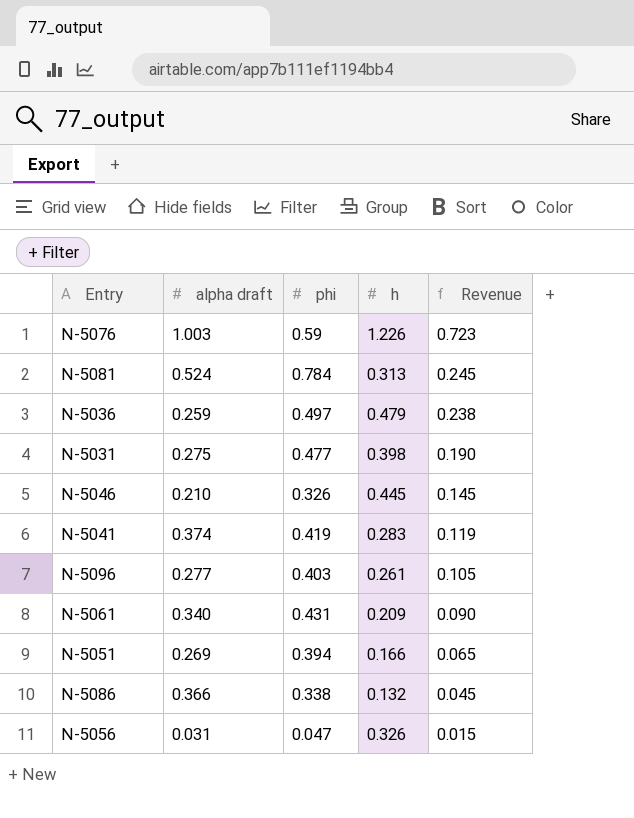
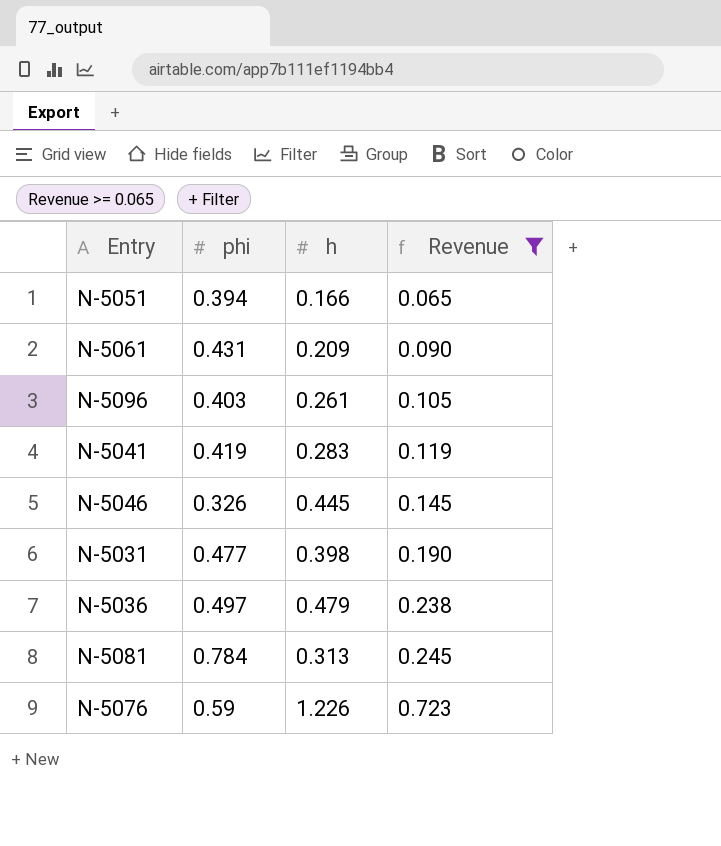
filter: none -> Revenue >= 0.065
row order: Revenue descending -> Revenue ascending
column alpha draft | position: 2 -> none

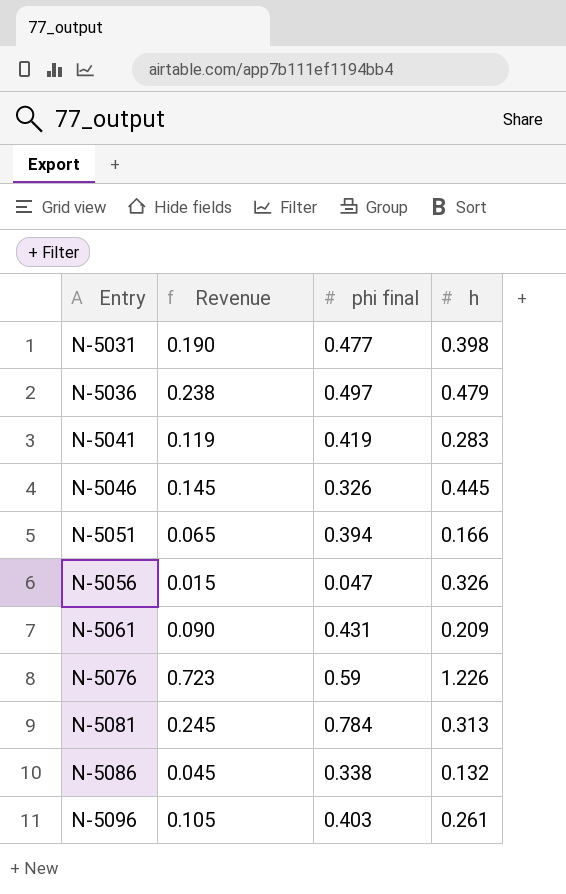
filter: Revenue >= 0.065 -> none
row order: Revenue ascending -> Entry ascending
column Revenue | position: 4 -> 2
column name: phi -> phi final

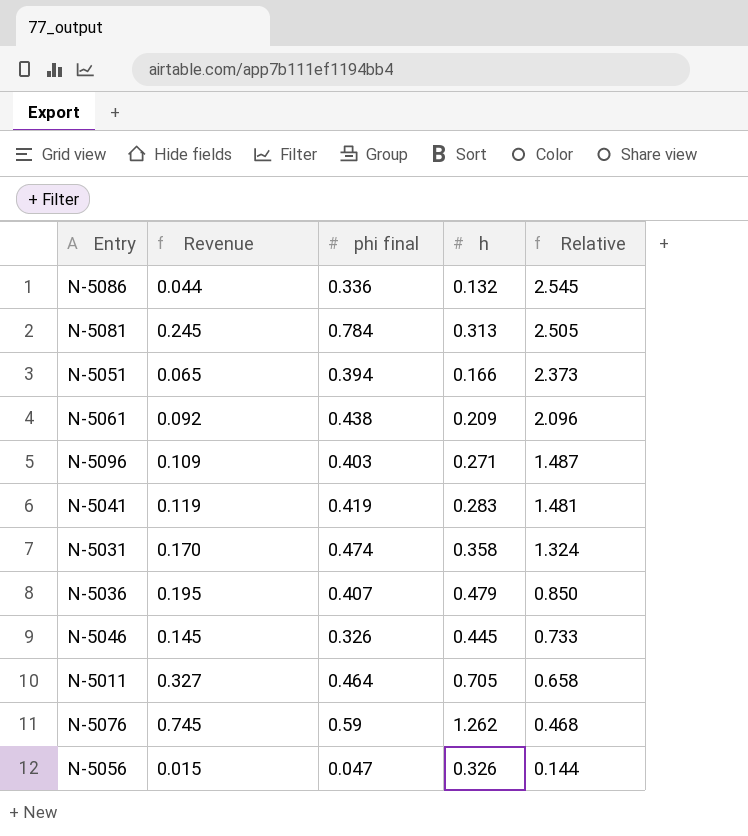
row order: Entry ascending -> Relative descending
column Relative | formula: none -> [phi final] / [h]
N-5086 | Revenue: 0.045 -> 0.044
N-5086 | phi final: 0.338 -> 0.336
N-5061 | Revenue: 0.090 -> 0.092
N-5061 | phi final: 0.431 -> 0.438
N-5096 | Revenue: 0.105 -> 0.109
N-5096 | h: 0.261 -> 0.271
N-5031 | Revenue: 0.190 -> 0.170
N-5031 | phi final: 0.477 -> 0.474
N-5031 | h: 0.398 -> 0.358
N-5036 | Revenue: 0.238 -> 0.195
N-5036 | phi final: 0.497 -> 0.407
row N-5011: none -> 0.327 | 0.464 | 0.705 | 0.658
N-5076 | Revenue: 0.723 -> 0.745
N-5076 | h: 1.226 -> 1.262

